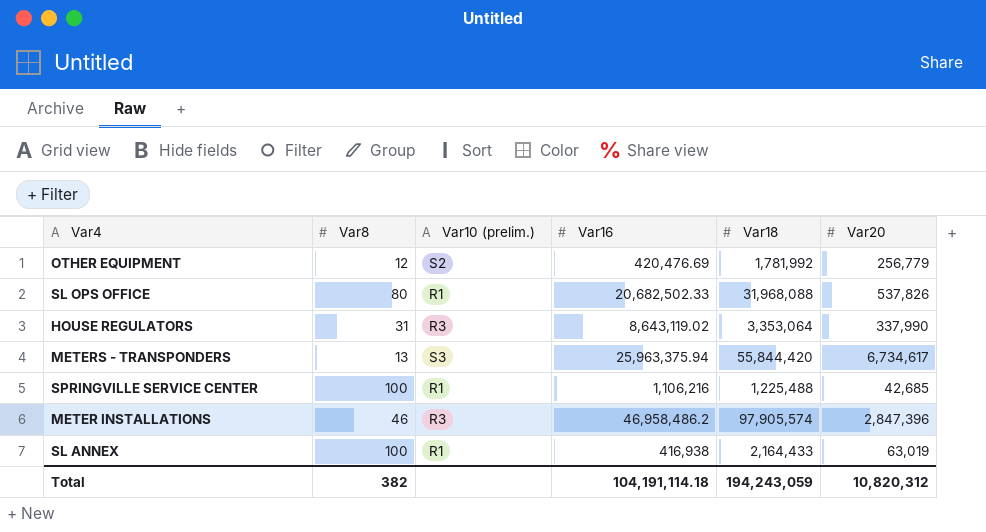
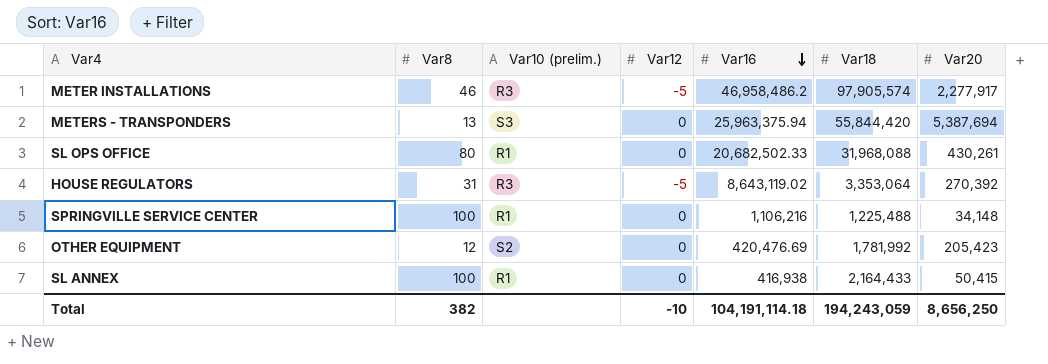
row order: none -> Var16 descending
column Var12 | position: none -> 4
METER INSTALLATIONS | Var20: 2,847,396 -> 2,277,917
METERS - TRANSPONDERS | Var20: 6,734,617 -> 5,387,694
SL OPS OFFICE | Var20: 537,826 -> 430,261
HOUSE REGULATORS | Var20: 337,990 -> 270,392
SPRINGVILLE SERVICE CENTER | Var20: 42,685 -> 34,148
OTHER EQUIPMENT | Var20: 256,779 -> 205,423
SL ANNEX | Var20: 63,019 -> 50,415
Total | Var20: 10,820,312 -> 8,656,250

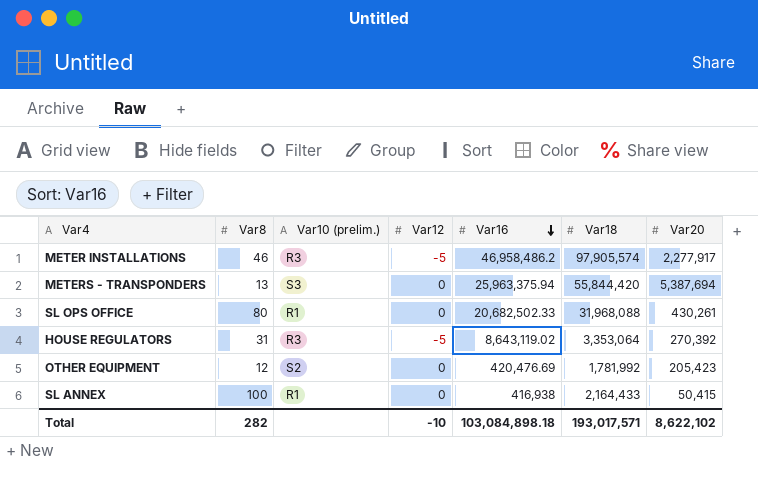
row SPRINGVILLE SERVICE CENTER: 100 | R1 | 0 | 1,106,216 | 1,225,488 | 34,148 -> none
Total | Var8: 382 -> 282
Total | Var16: 104,191,114.18 -> 103,084,898.18
Total | Var18: 194,243,059 -> 193,017,571
Total | Var20: 8,656,250 -> 8,622,102

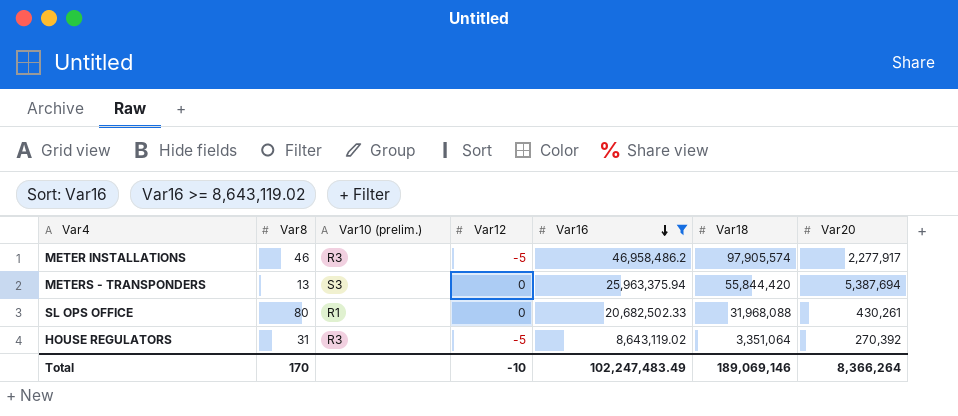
filter: none -> Var16 >= 8,643,119.02
HOUSE REGULATORS | Var18: 3,353,064 -> 3,351,064
Total | Var8: 282 -> 170
Total | Var16: 103,084,898.18 -> 102,247,483.49
Total | Var18: 193,017,571 -> 189,069,146
Total | Var20: 8,622,102 -> 8,366,264

